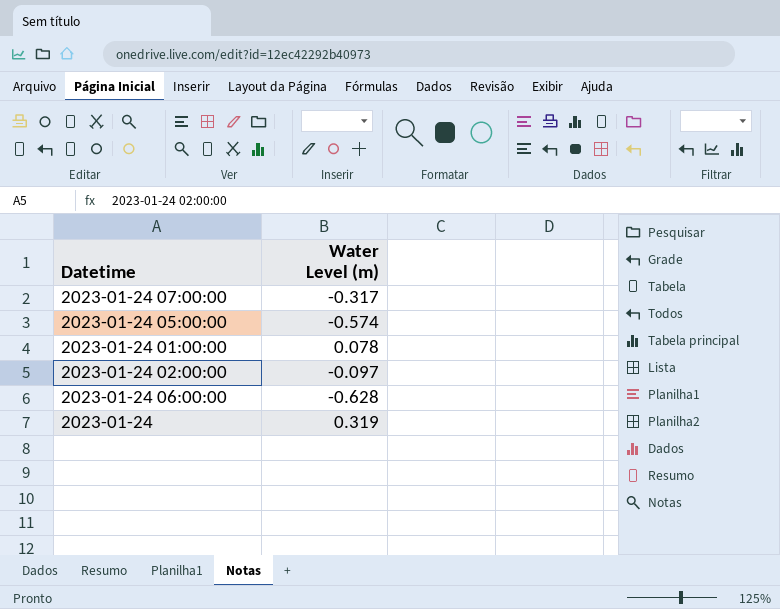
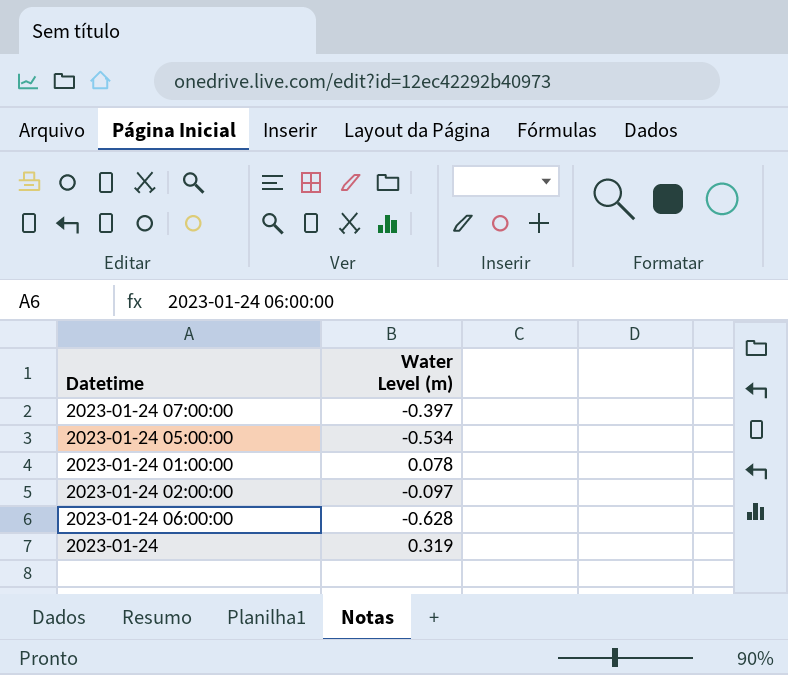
2023-01-24 07:00:00 | Water Level (m): -0.317 -> -0.397
2023-01-24 05:00:00 | Water Level (m): -0.574 -> -0.534

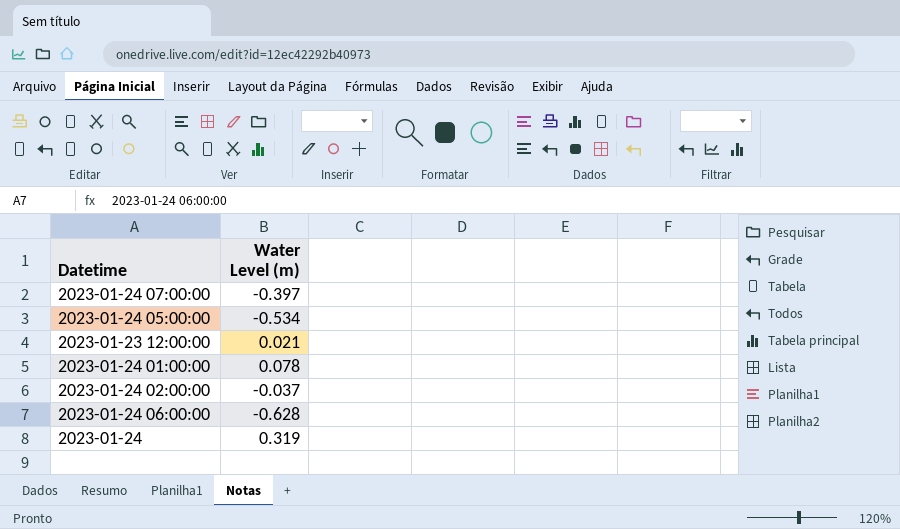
row 2023-01-23 12:00:00: none -> 0.021
2023-01-24 02:00:00 | Water Level (m): -0.097 -> -0.037

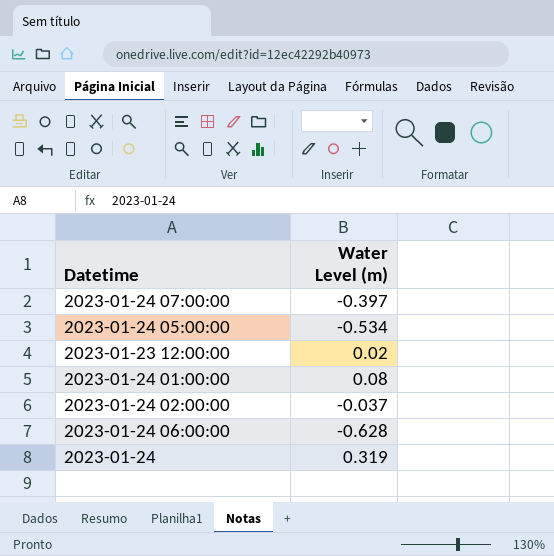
2023-01-23 12:00:00 | Water Level (m): 0.021 -> 0.02
2023-01-24 01:00:00 | Water Level (m): 0.078 -> 0.08

